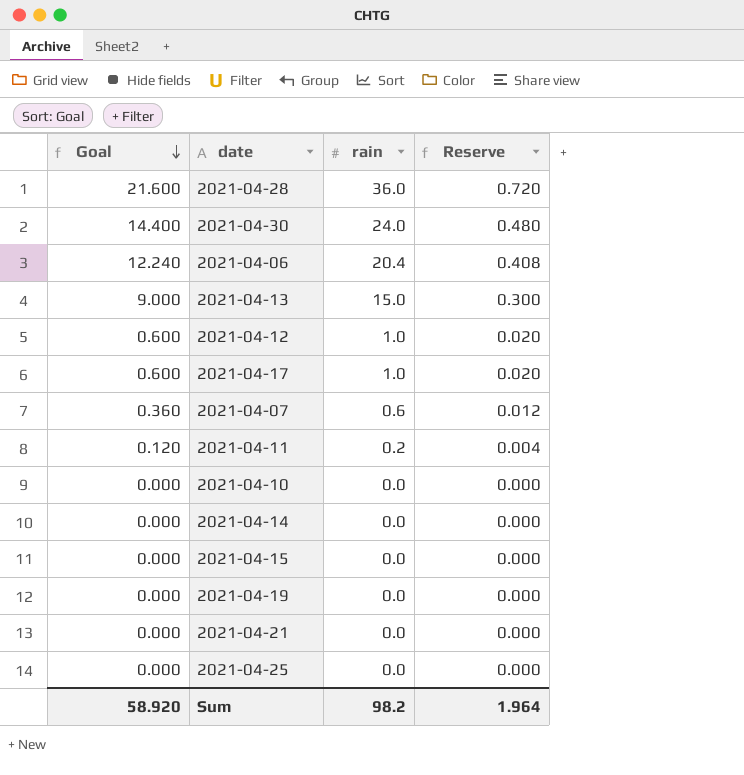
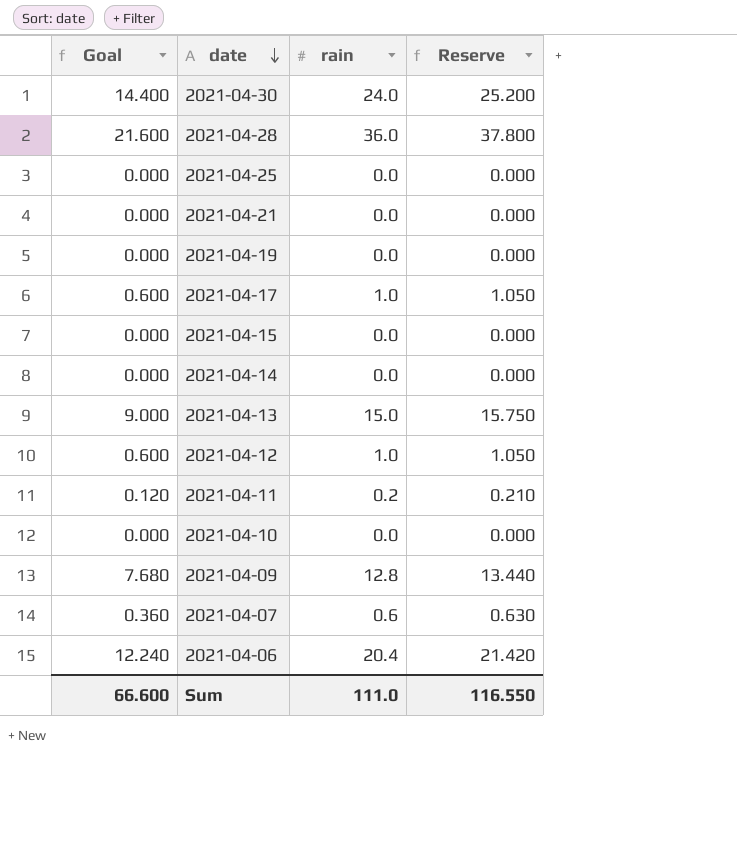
row order: Goal descending -> date descending
column Reserve | formula: [rain] * 0.02 -> [rain] * 1.05
row 2021-04-09: none -> 7.680 | 12.8 | 13.440
Sum | Goal: 58.920 -> 66.600
Sum | rain: 98.2 -> 111.0
Sum | Reserve: 1.964 -> 116.550

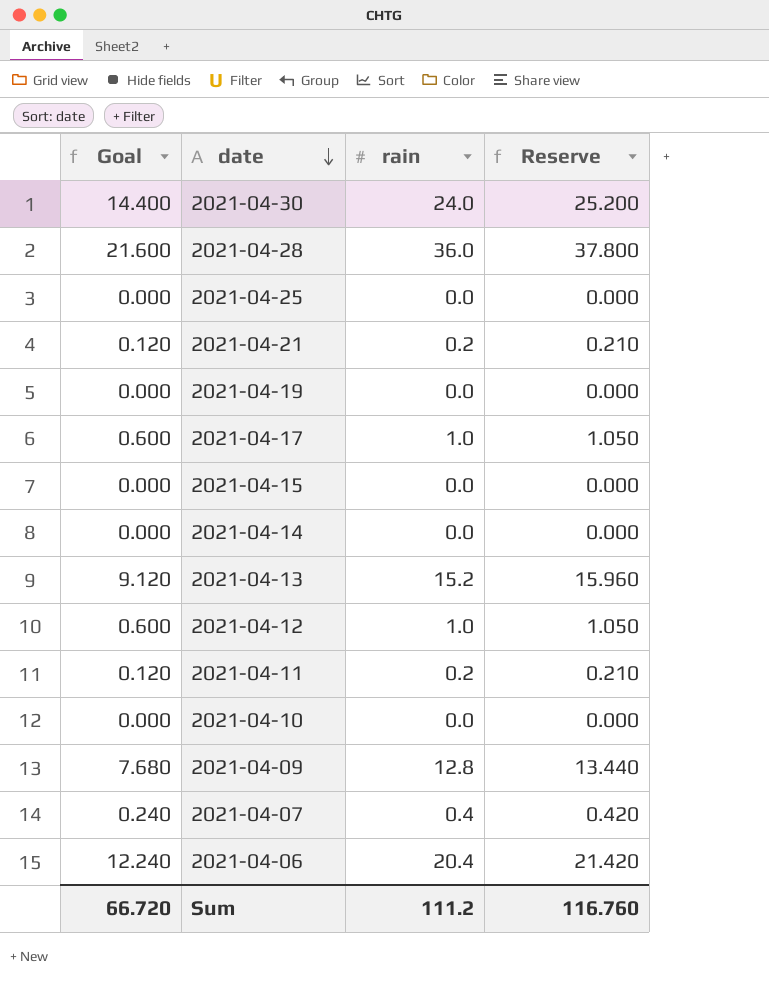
2021-04-21 | Goal: 0.000 -> 0.120
2021-04-21 | rain: 0.0 -> 0.2
2021-04-21 | Reserve: 0.000 -> 0.210
2021-04-13 | Goal: 9.000 -> 9.120
2021-04-13 | rain: 15.0 -> 15.2
2021-04-13 | Reserve: 15.750 -> 15.960
2021-04-07 | Goal: 0.360 -> 0.240
2021-04-07 | rain: 0.6 -> 0.4
2021-04-07 | Reserve: 0.630 -> 0.420
Sum | Goal: 66.600 -> 66.720
Sum | rain: 111.0 -> 111.2
Sum | Reserve: 116.550 -> 116.760

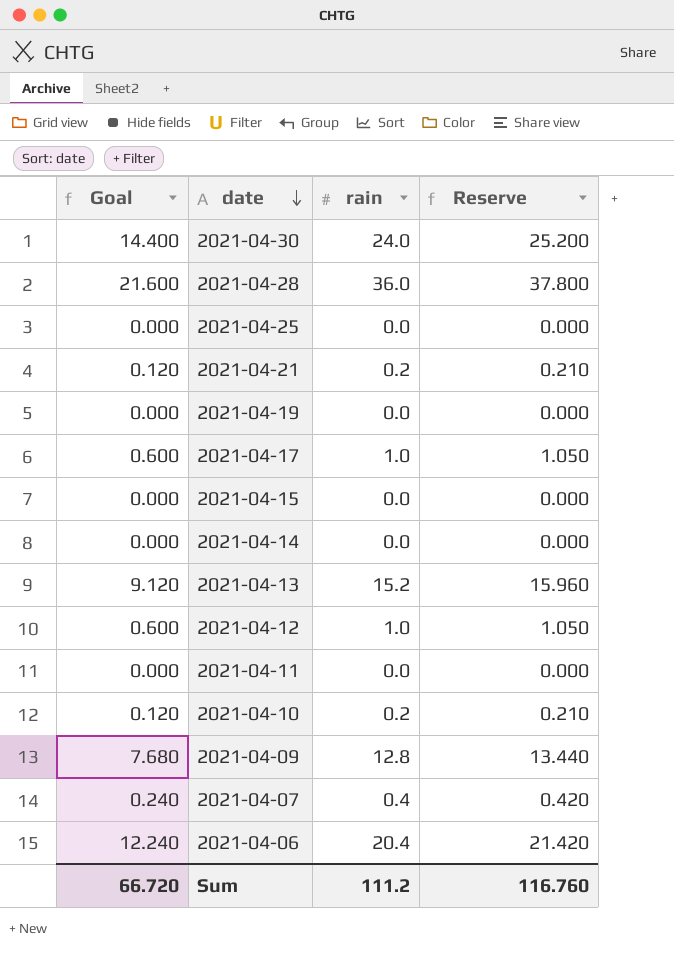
2021-04-11 | Goal: 0.120 -> 0.000
2021-04-11 | rain: 0.2 -> 0.0
2021-04-11 | Reserve: 0.210 -> 0.000
2021-04-10 | Goal: 0.000 -> 0.120
2021-04-10 | rain: 0.0 -> 0.2
2021-04-10 | Reserve: 0.000 -> 0.210

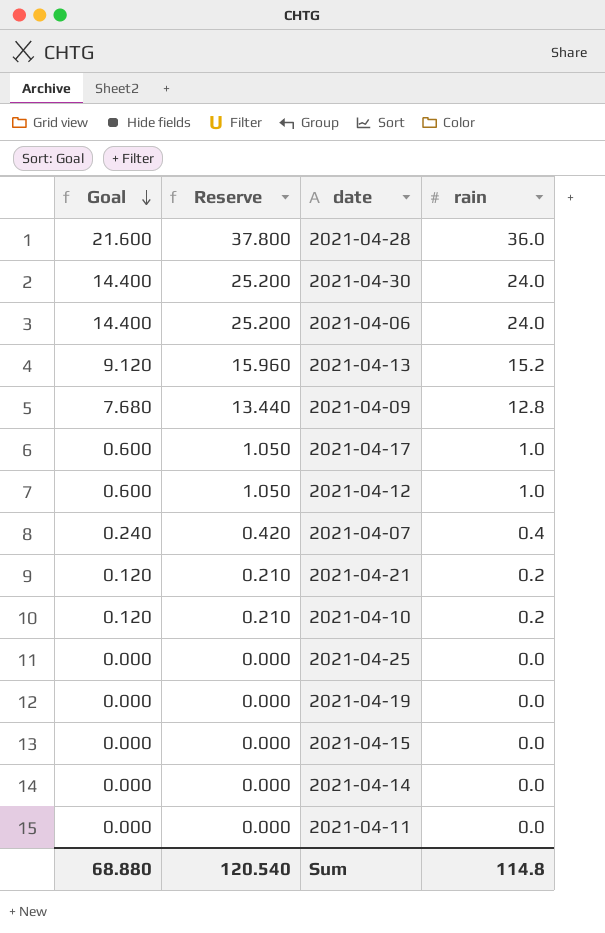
row order: date descending -> Goal descending
column Reserve | position: 4 -> 2
2021-04-06 | Goal: 12.240 -> 14.400
2021-04-06 | Reserve: 21.420 -> 25.200
2021-04-06 | rain: 20.4 -> 24.0
Sum | Goal: 66.720 -> 68.880
Sum | Reserve: 116.760 -> 120.540
Sum | rain: 111.2 -> 114.8

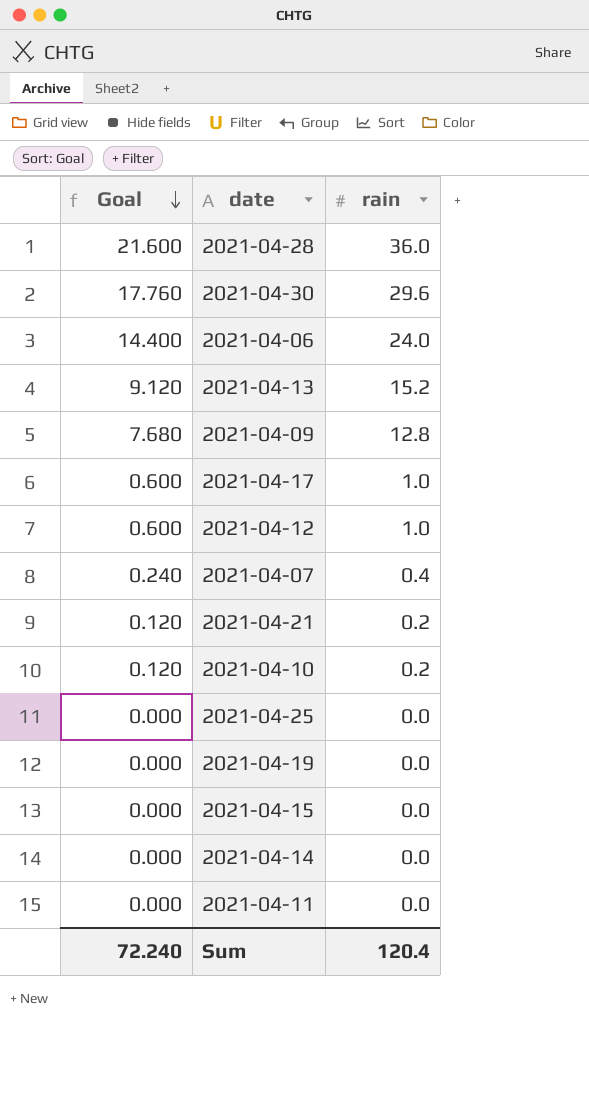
column Reserve | formula: [rain] * 1.05 -> none
2021-04-30 | Goal: 14.400 -> 17.760
2021-04-30 | rain: 24.0 -> 29.6
Sum | Goal: 68.880 -> 72.240
Sum | rain: 114.8 -> 120.4

